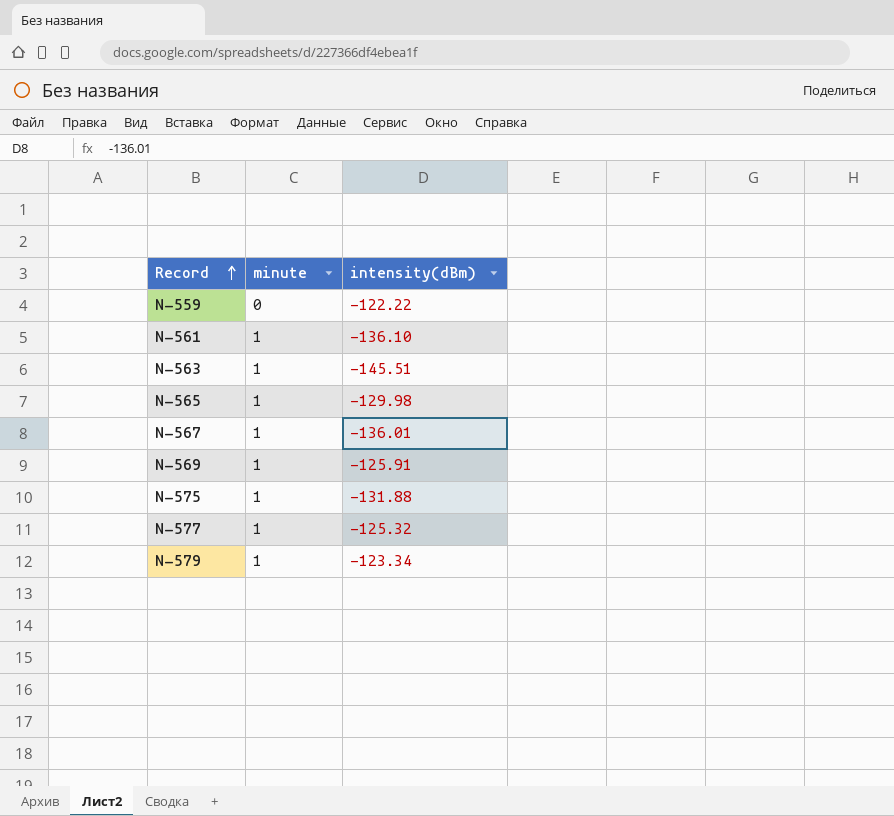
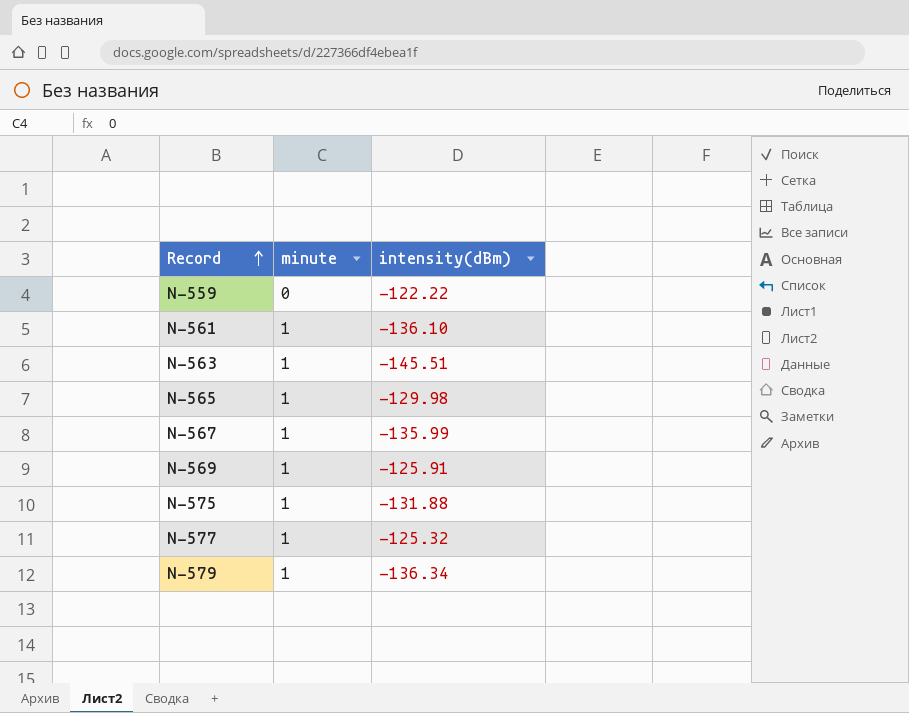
N-567 | intensity(dBm): -136.01 -> -135.99
N-579 | intensity(dBm): -123.34 -> -136.34

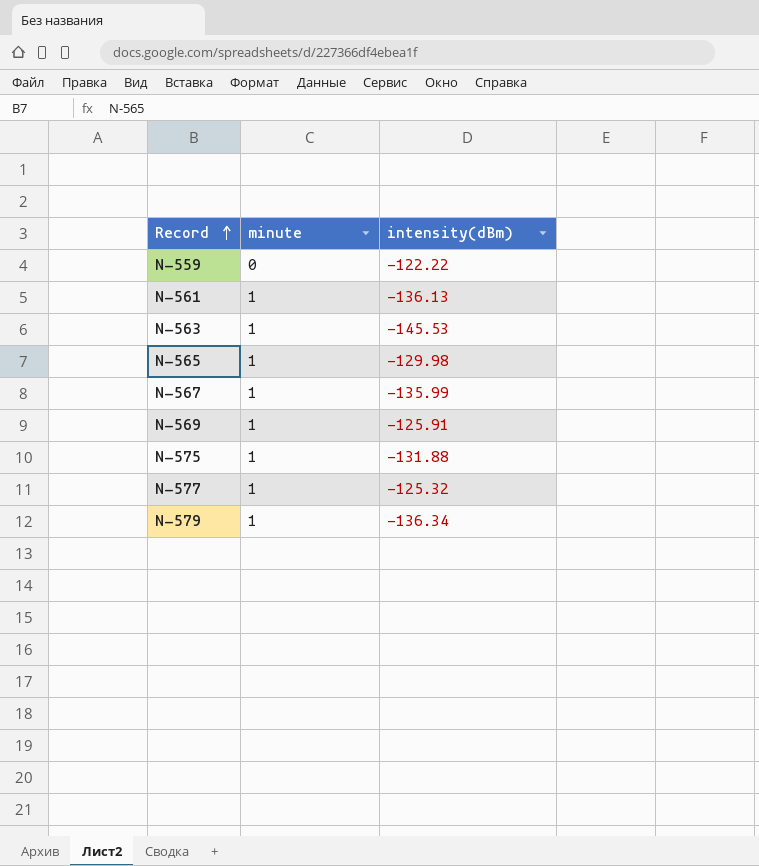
N-561 | intensity(dBm): -136.10 -> -136.13
N-563 | intensity(dBm): -145.51 -> -145.53

